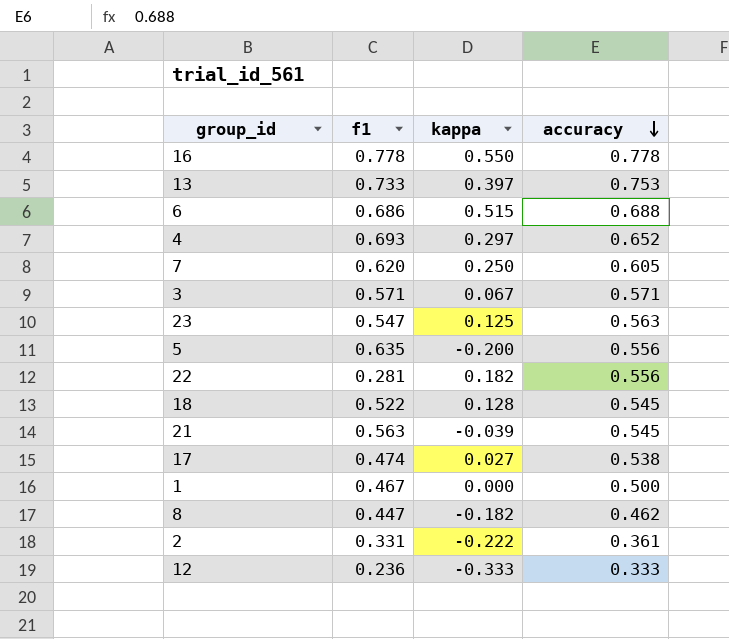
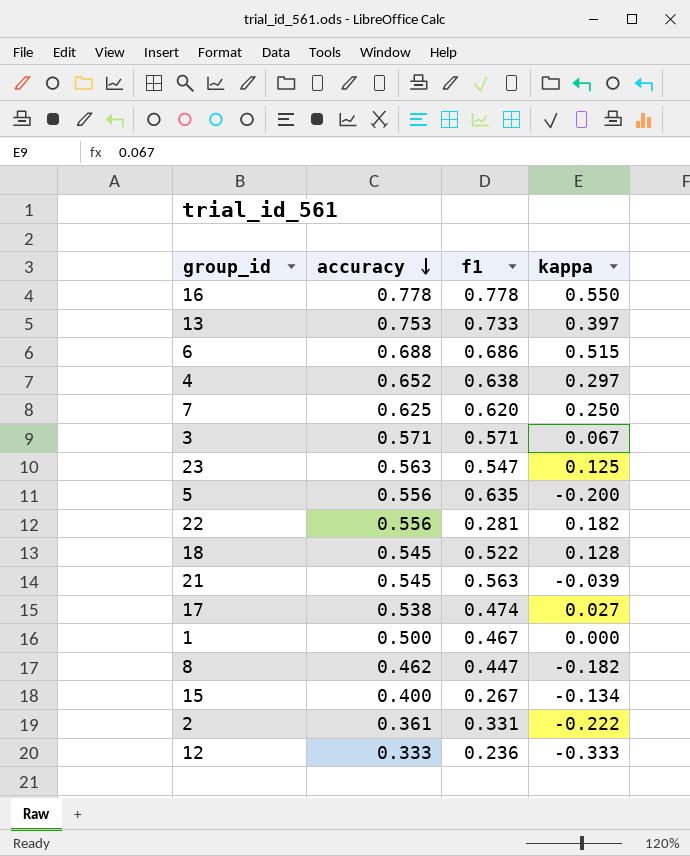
column accuracy | position: 4 -> 2
4 | f1: 0.693 -> 0.638
7 | accuracy: 0.605 -> 0.625
row 15: none -> 0.400 | 0.267 | -0.134

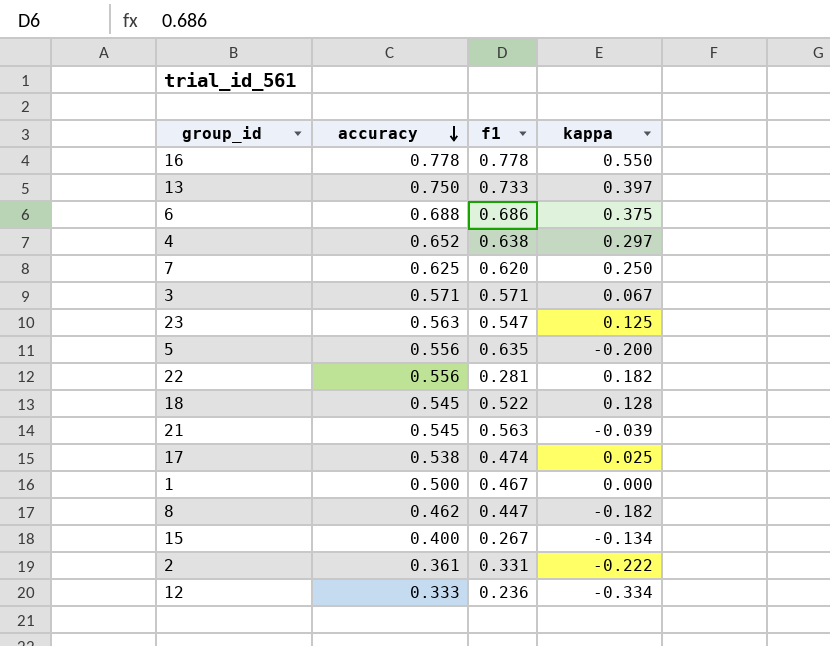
13 | accuracy: 0.753 -> 0.750
6 | kappa: 0.515 -> 0.375
17 | kappa: 0.027 -> 0.025
12 | kappa: -0.333 -> -0.334

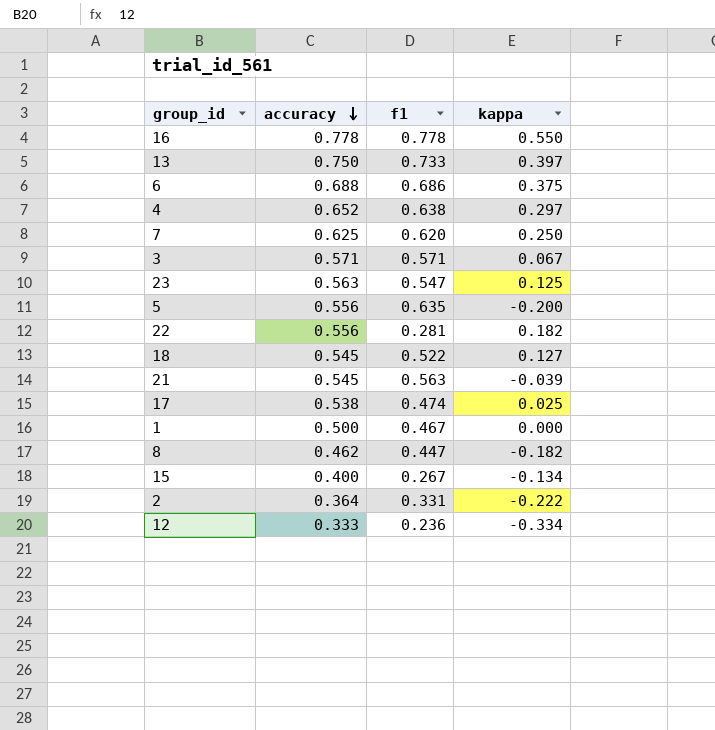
18 | kappa: 0.128 -> 0.127
2 | accuracy: 0.361 -> 0.364

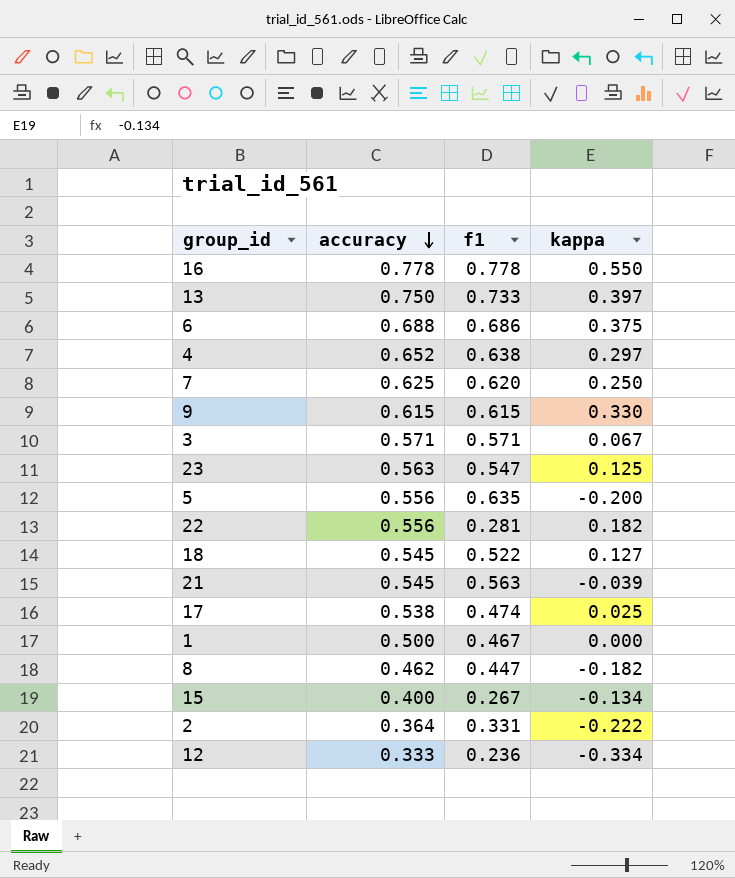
row 9: none -> 0.615 | 0.615 | 0.330

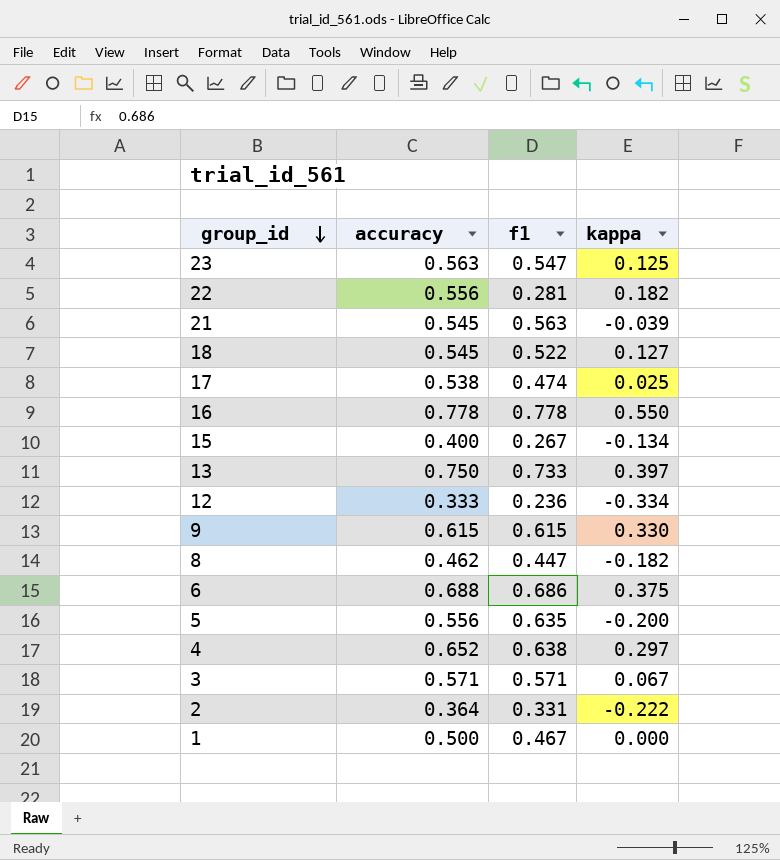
row order: accuracy descending -> group_id descending
row 7: 0.625 | 0.620 | 0.250 -> none

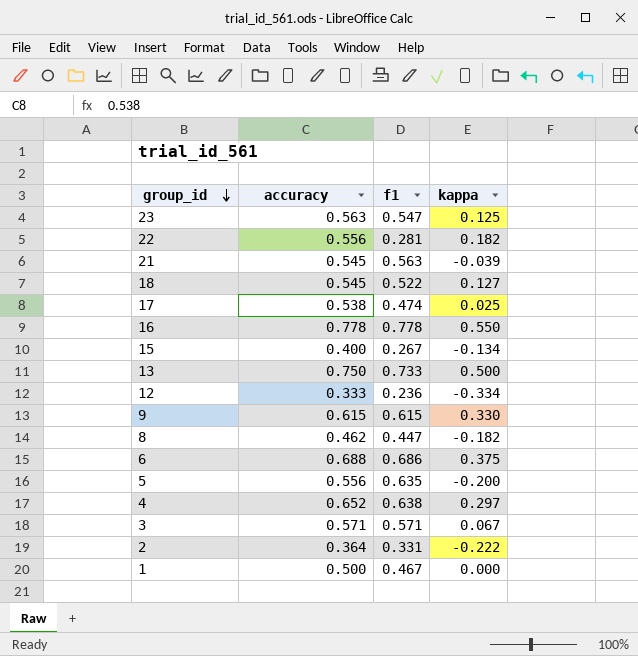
13 | kappa: 0.397 -> 0.500

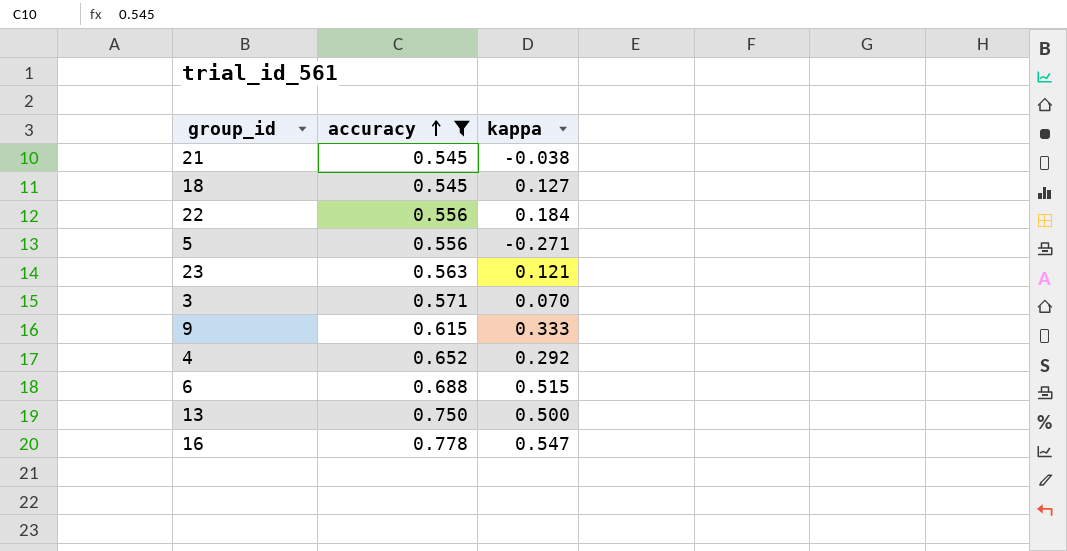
filter: none -> accuracy >= 0.545
row order: group_id descending -> accuracy ascending
column f1 | position: 3 -> none
21 | kappa: -0.039 -> -0.038
22 | kappa: 0.182 -> 0.184
5 | kappa: -0.200 -> -0.271
23 | kappa: 0.125 -> 0.121
3 | kappa: 0.067 -> 0.070
9 | kappa: 0.330 -> 0.333
4 | kappa: 0.297 -> 0.292
6 | kappa: 0.375 -> 0.515
16 | kappa: 0.550 -> 0.547

